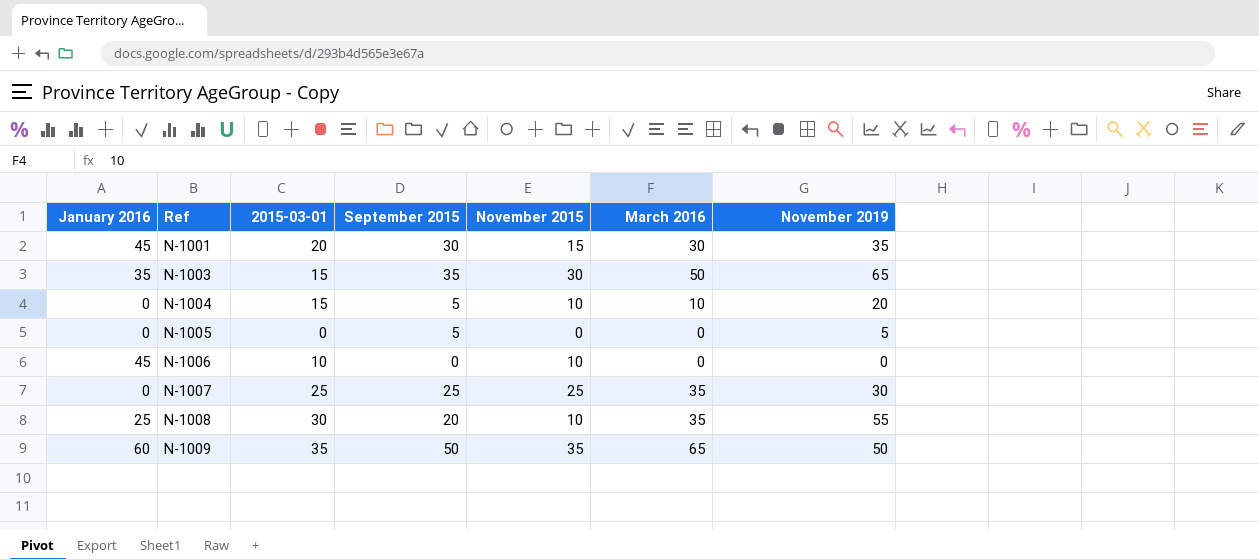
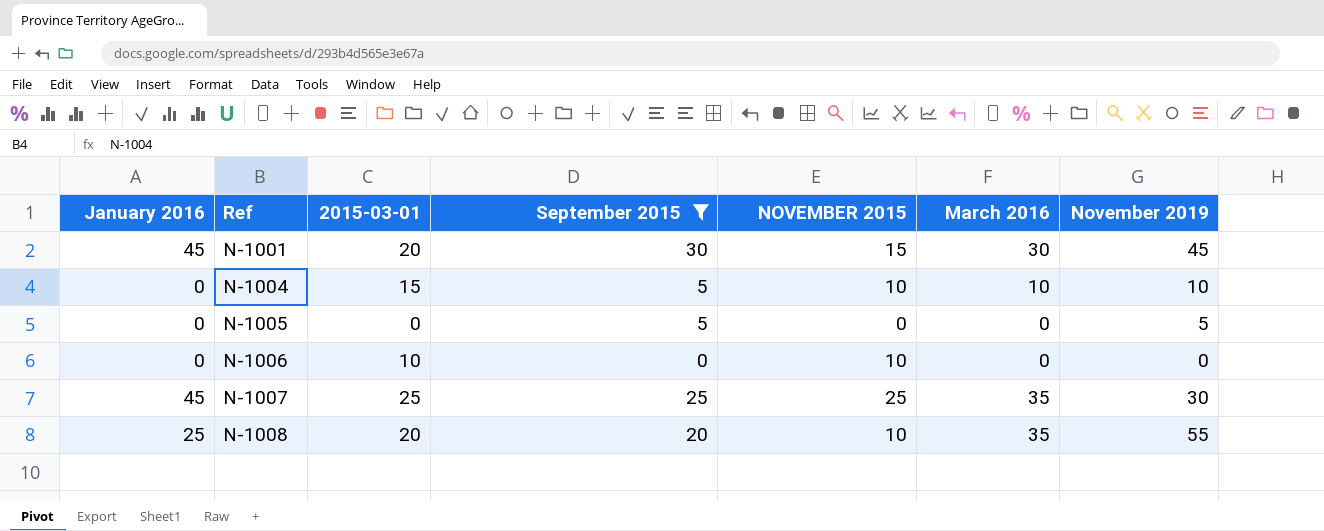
filter: none -> September 2015 <= 30
column name: November 2015 -> NOVEMBER 2015
N-1001 | November 2019: 35 -> 45
N-1004 | November 2019: 20 -> 10
N-1006 | January 2016: 45 -> 0
N-1007 | January 2016: 0 -> 45
N-1008 | 2015-03-01: 30 -> 20

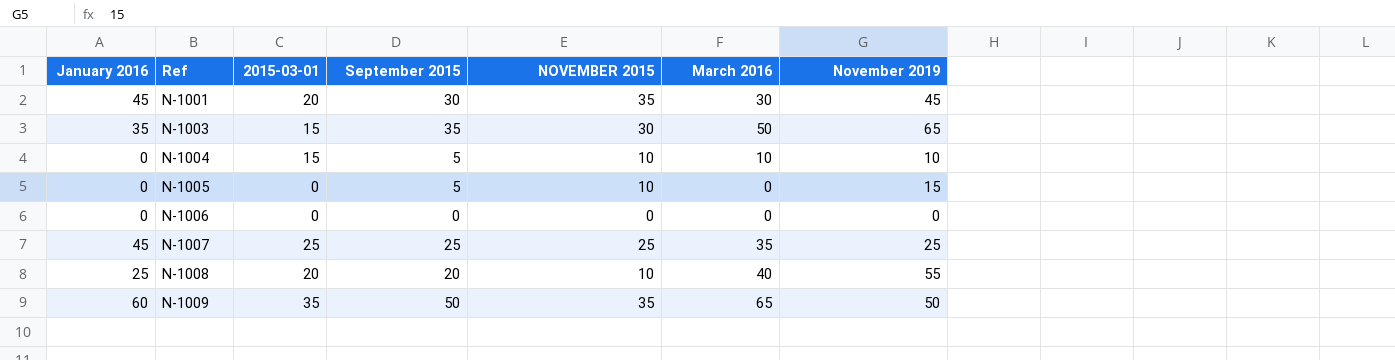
filter: September 2015 <= 30 -> none
N-1001 | NOVEMBER 2015: 15 -> 35
N-1005 | NOVEMBER 2015: 0 -> 10
N-1005 | November 2019: 5 -> 15
N-1006 | 2015-03-01: 10 -> 0
N-1006 | NOVEMBER 2015: 10 -> 0
N-1007 | November 2019: 30 -> 25
N-1008 | March 2016: 35 -> 40

